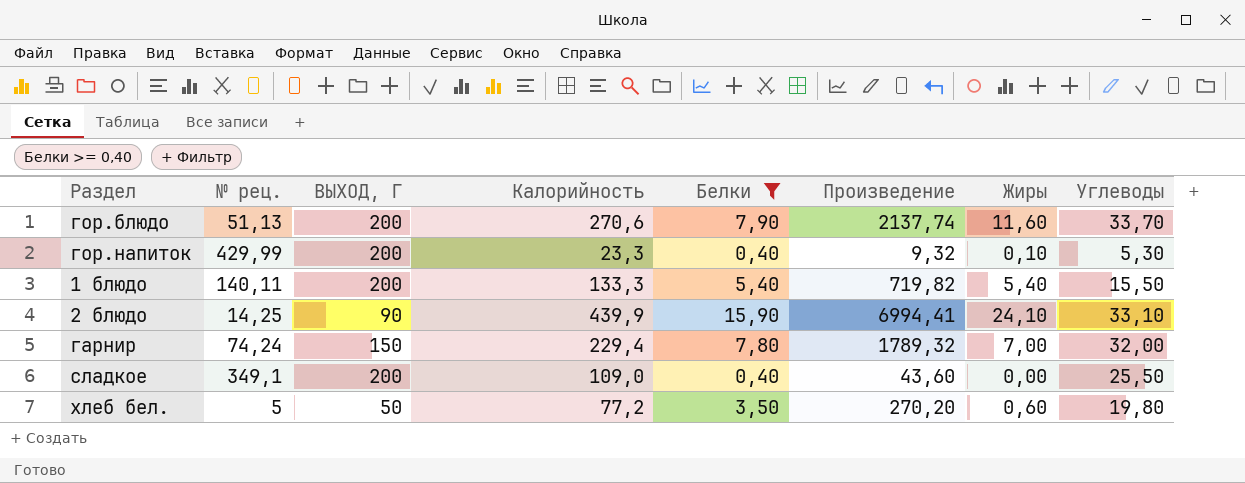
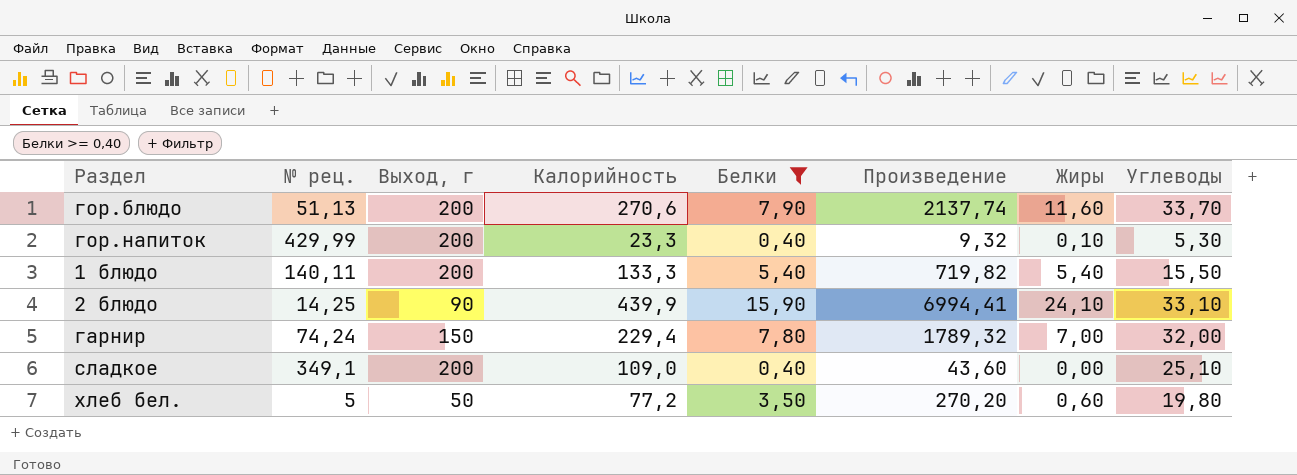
column name: ВЫХОД, Г -> Выход, г
сладкое | Углеводы: 25,50 -> 25,10

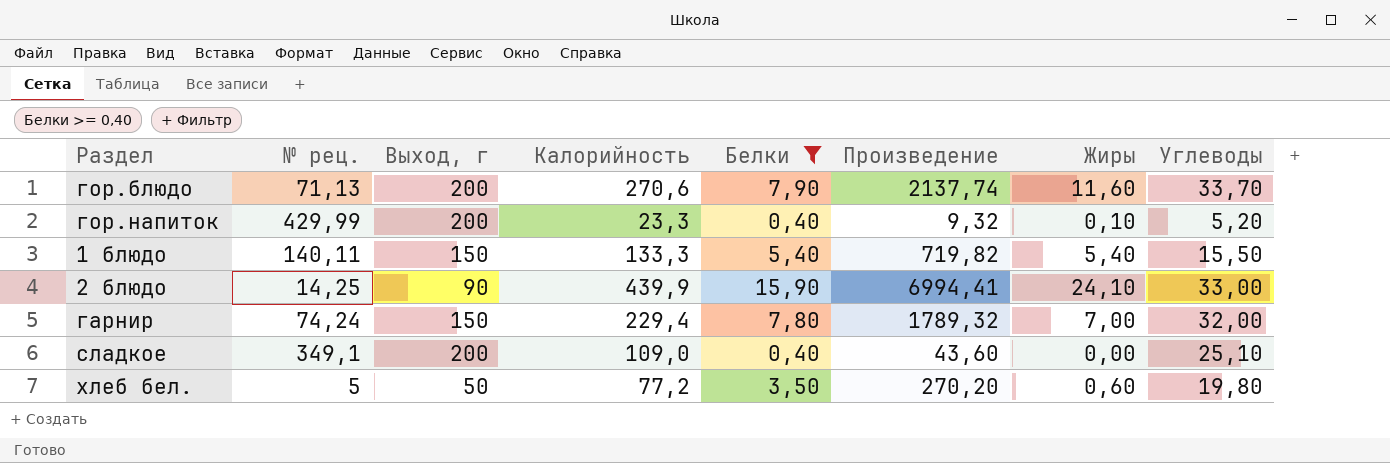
гор.блюдо | № рец.: 51,13 -> 71,13
гор.напиток | Углеводы: 5,30 -> 5,20
1 блюдо | Выход, г: 200 -> 150
2 блюдо | Углеводы: 33,10 -> 33,00

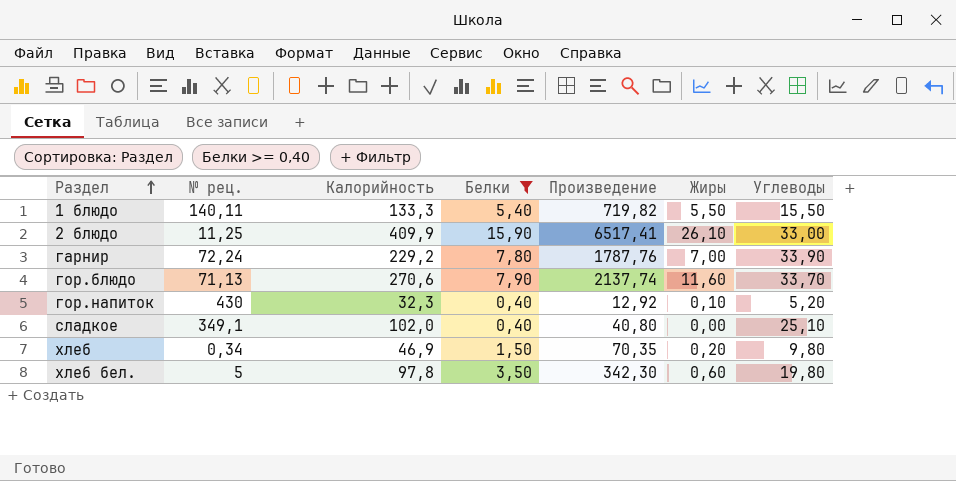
row order: none -> Раздел ascending
column Выход, г | position: 3 -> none
1 блюдо | Жиры: 5,40 -> 5,50
2 блюдо | № рец.: 14,25 -> 11,25
2 блюдо | Калорийность: 439,9 -> 409,9
2 блюдо | Произведение: 6994,41 -> 6517,41
2 блюдо | Жиры: 24,10 -> 26,10
гарнир | № рец.: 74,24 -> 72,24
гарнир | Калорийность: 229,4 -> 229,2
гарнир | Произведение: 1789,32 -> 1787,76
гарнир | Углеводы: 32,00 -> 33,90
гор.напиток | № рец.: 429,99 -> 430
гор.напиток | Калорийность: 23,3 -> 32,3
гор.напиток | Произведение: 9,32 -> 12,92
сладкое | Калорийность: 109,0 -> 102,0
сладкое | Произведение: 43,60 -> 40,80
row хлеб: none -> 0,34 | 46,9 | 1,50 | 70,35 | 0,20 | 9,80
хлеб бел. | Калорийность: 77,2 -> 97,8
хлеб бел. | Произведение: 270,20 -> 342,30

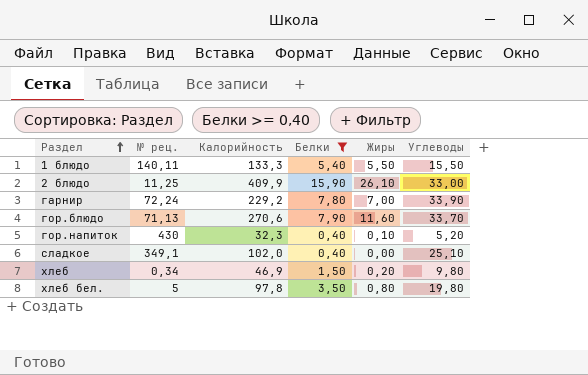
column Произведение | formula: [Калорийность] * [Белки] -> none
хлеб бел. | Жиры: 0,60 -> 0,80

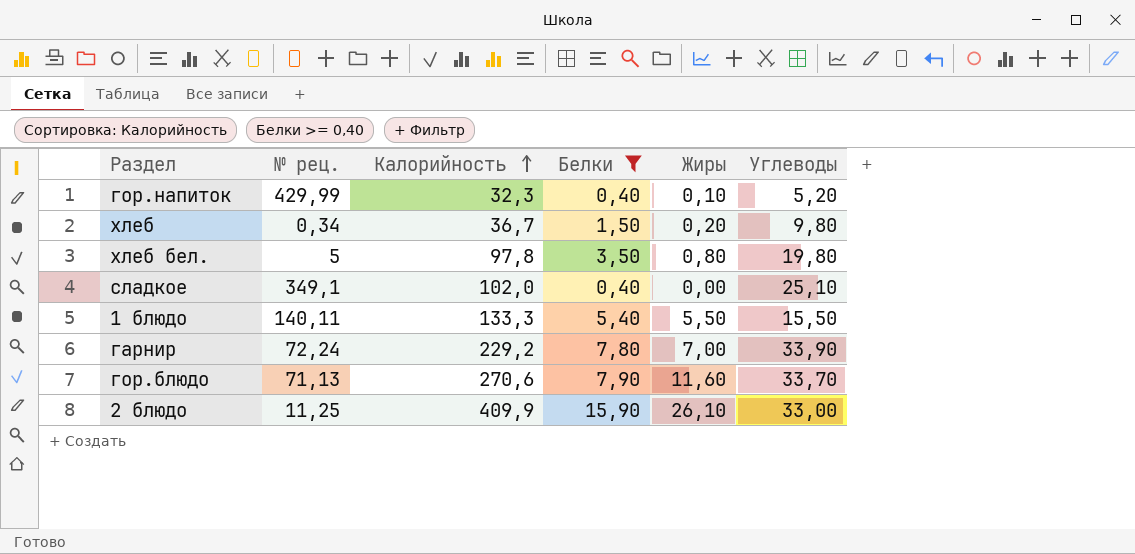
row order: Раздел ascending -> Калорийность ascending
гор.напиток | № рец.: 430 -> 429,99
хлеб | Калорийность: 46,9 -> 36,7

